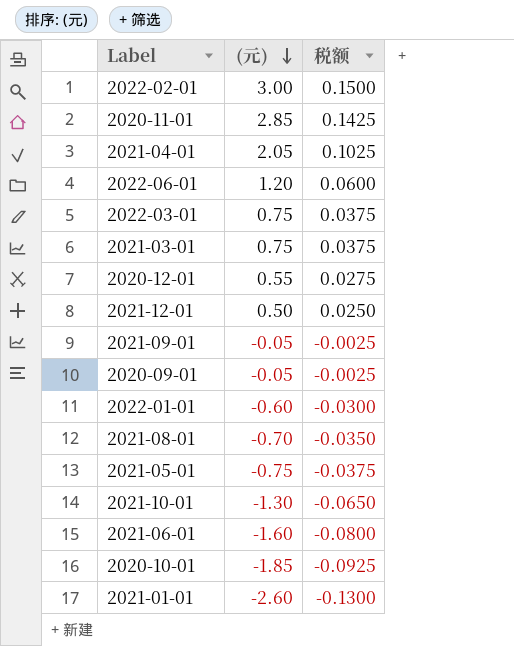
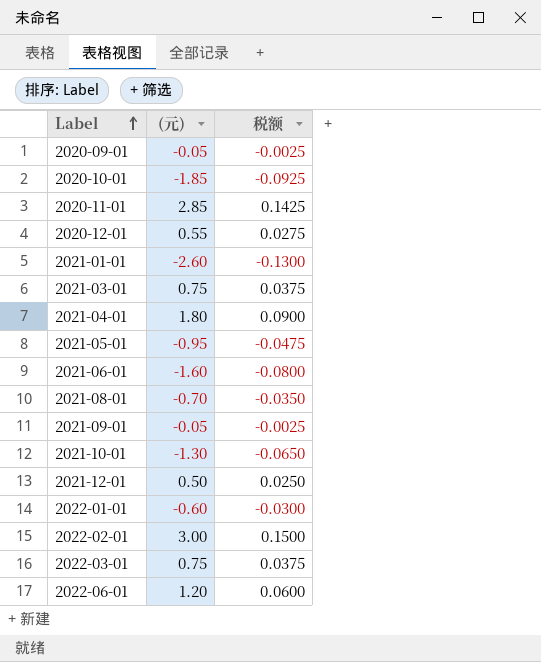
row order: (元) descending -> Label ascending
2021-04-01 | (元): 2.05 -> 1.80
2021-04-01 | 税额: 0.1025 -> 0.0900
2021-05-01 | (元): -0.75 -> -0.95
2021-05-01 | 税额: -0.0375 -> -0.0475

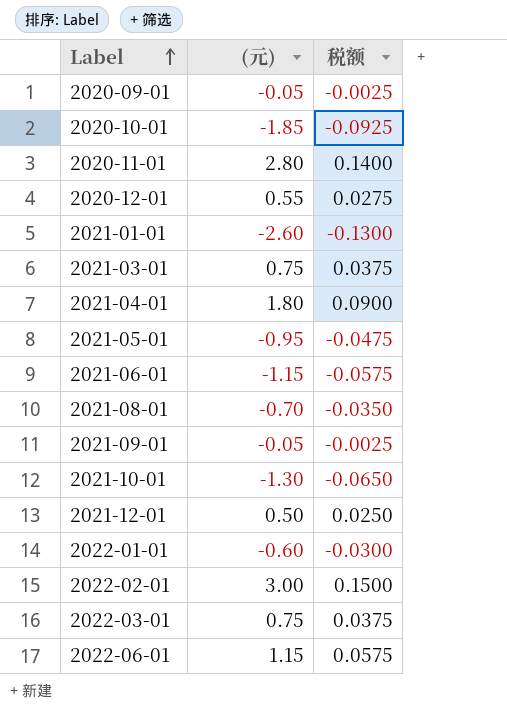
2020-11-01 | (元): 2.85 -> 2.80
2020-11-01 | 税额: 0.1425 -> 0.1400
2021-06-01 | (元): -1.60 -> -1.15
2021-06-01 | 税额: -0.0800 -> -0.0575
2022-06-01 | (元): 1.20 -> 1.15
2022-06-01 | 税额: 0.0600 -> 0.0575

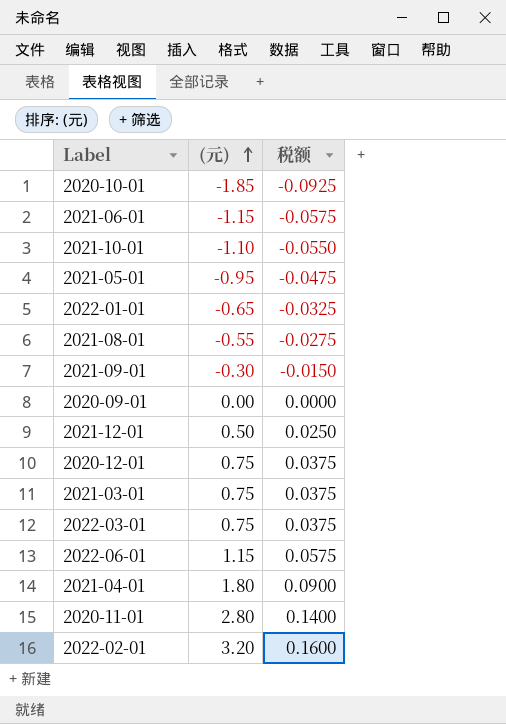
row order: Label ascending -> (元) ascending
row 2021-01-01: -2.60 | -0.1300 -> none
2021-10-01 | (元): -1.30 -> -1.10
2021-10-01 | 税额: -0.0650 -> -0.0550
2022-01-01 | (元): -0.60 -> -0.65
2022-01-01 | 税额: -0.0300 -> -0.0325
2021-08-01 | (元): -0.70 -> -0.55
2021-08-01 | 税额: -0.0350 -> -0.0275
2021-09-01 | (元): -0.05 -> -0.30
2021-09-01 | 税额: -0.0025 -> -0.0150
2020-09-01 | (元): -0.05 -> 0.00
2020-09-01 | 税额: -0.0025 -> 0.0000
2020-12-01 | (元): 0.55 -> 0.75
2020-12-01 | 税额: 0.0275 -> 0.0375
2022-02-01 | (元): 3.00 -> 3.20
2022-02-01 | 税额: 0.1500 -> 0.1600

